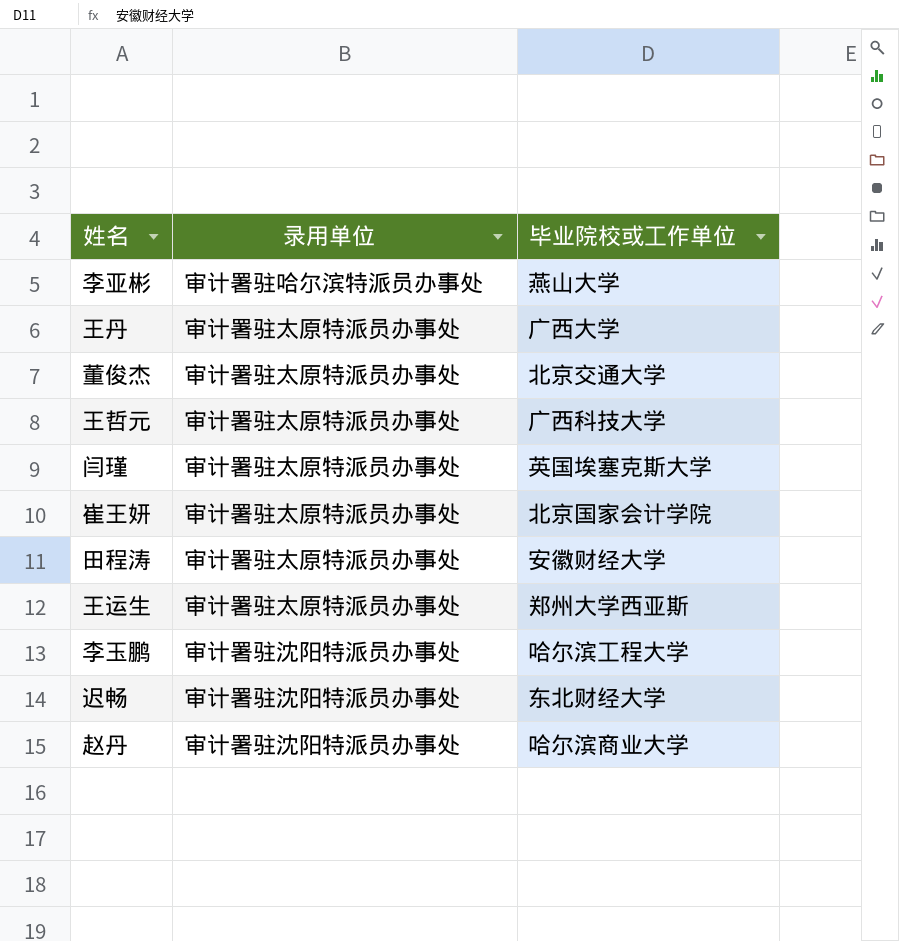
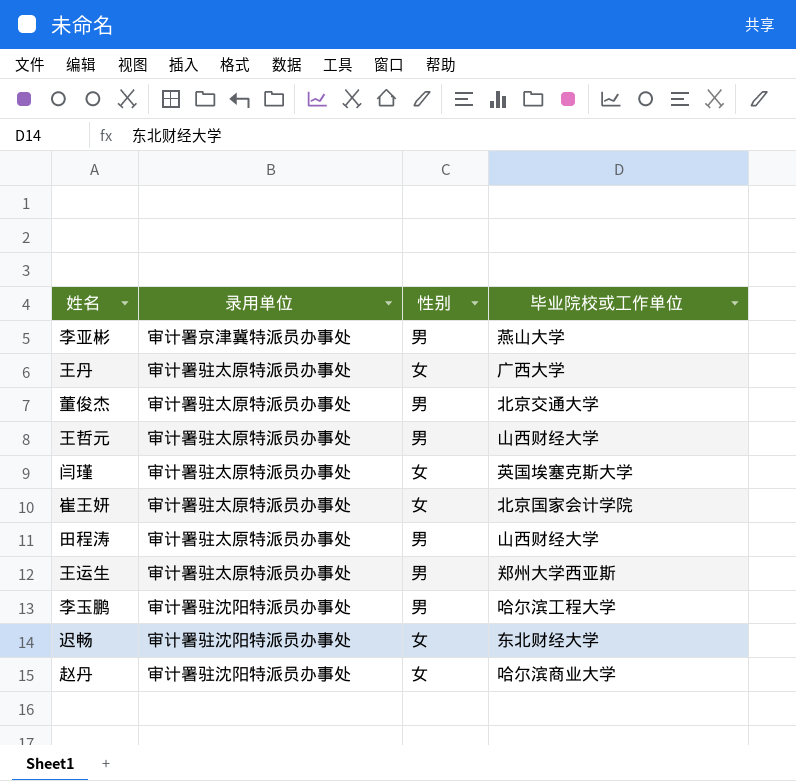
column 性别 | position: none -> 3
李亚彬 | 录用单位: 审计署驻哈尔滨特派员办事处 -> 审计署京津冀特派员办事处
王哲元 | 毕业院校或工作单位: 广西科技大学 -> 山西财经大学
田程涛 | 毕业院校或工作单位: 安徽财经大学 -> 山西财经大学

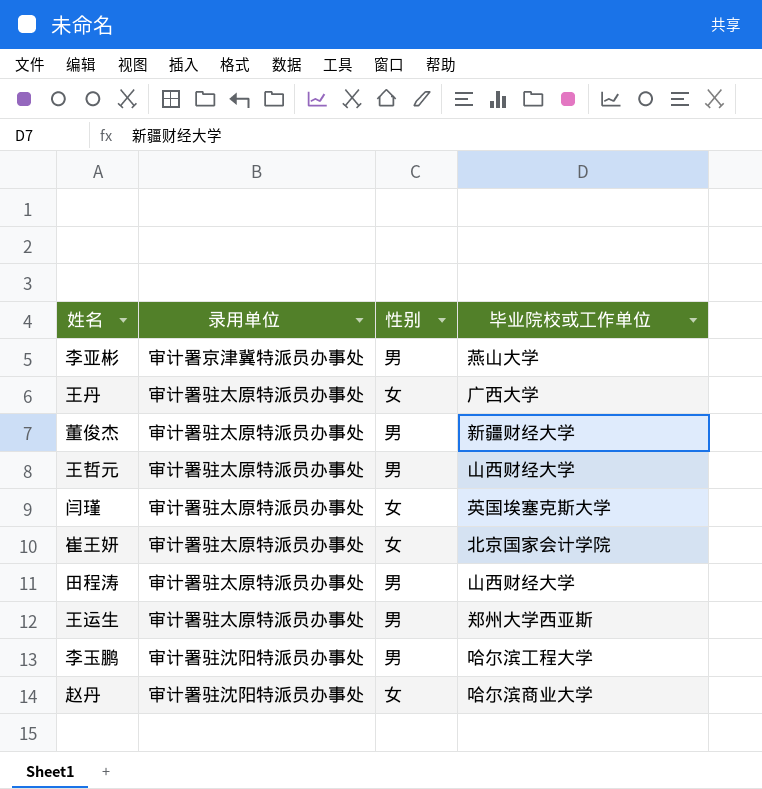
row 迟畅: 审计署驻沈阳特派员办事处 | 女 | 东北财经大学 -> none
董俊杰 | 毕业院校或工作单位: 北京交通大学 -> 新疆财经大学

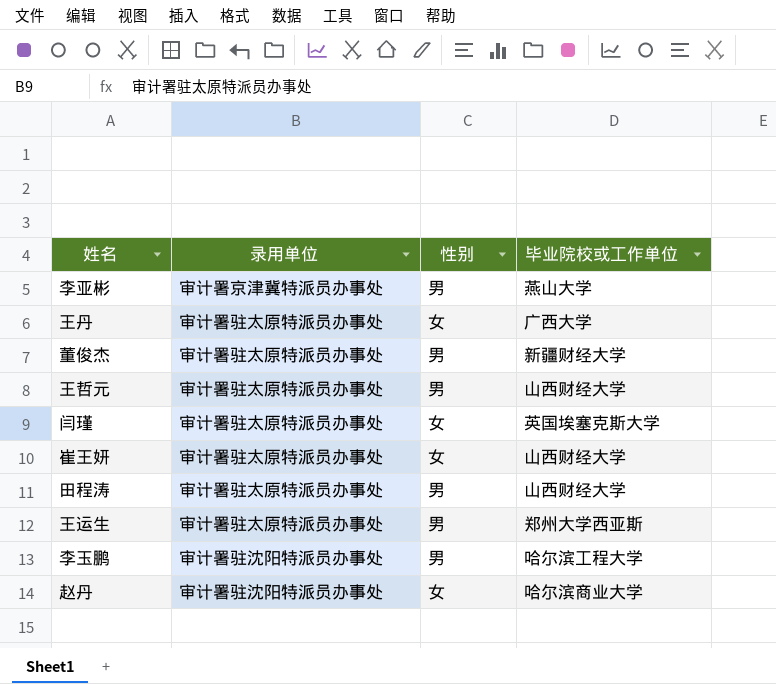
崔王妍 | 毕业院校或工作单位: 北京国家会计学院 -> 山西财经大学

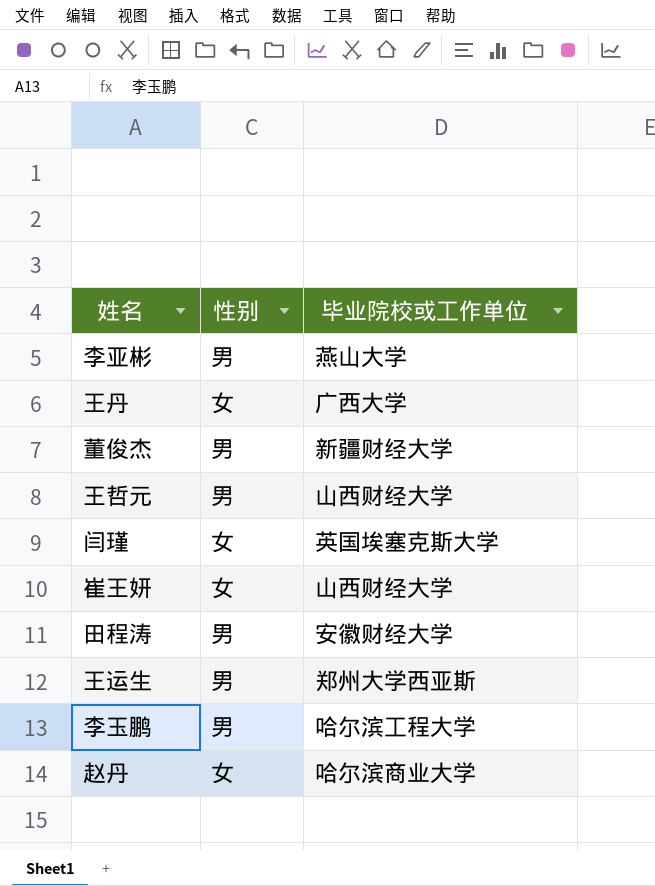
column 录用单位 | position: 2 -> none
田程涛 | 毕业院校或工作单位: 山西财经大学 -> 安徽财经大学

